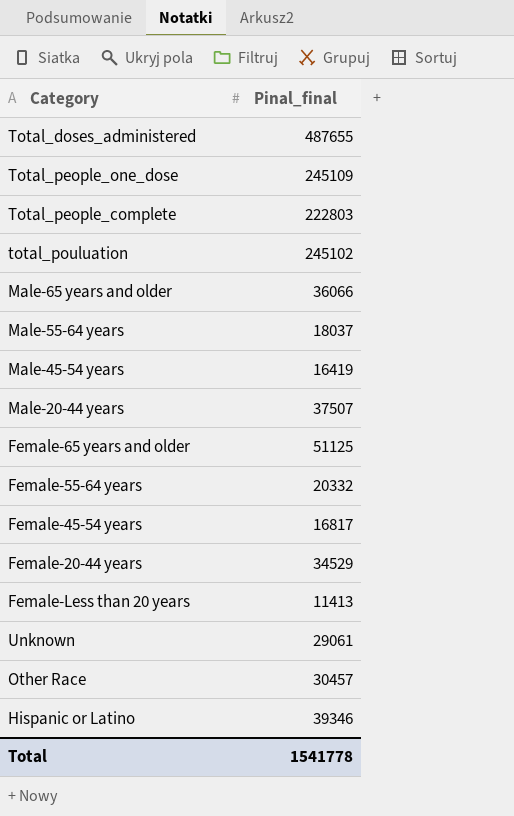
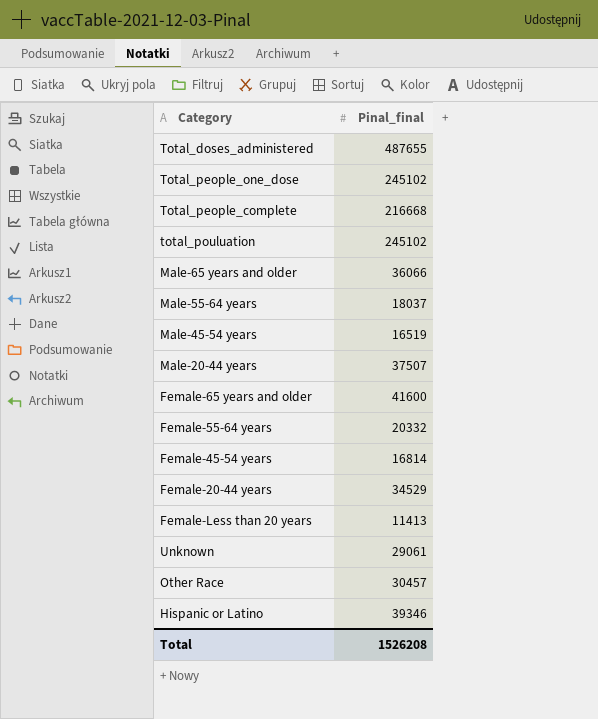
Total_people_one_dose | Pinal_final: 245109 -> 245102
Total_people_complete | Pinal_final: 222803 -> 216668
Male-45-54 years | Pinal_final: 16419 -> 16519
Female-65 years and older | Pinal_final: 51125 -> 41600
Female-45-54 years | Pinal_final: 16817 -> 16814
Total | Pinal_final: 1541778 -> 1526208

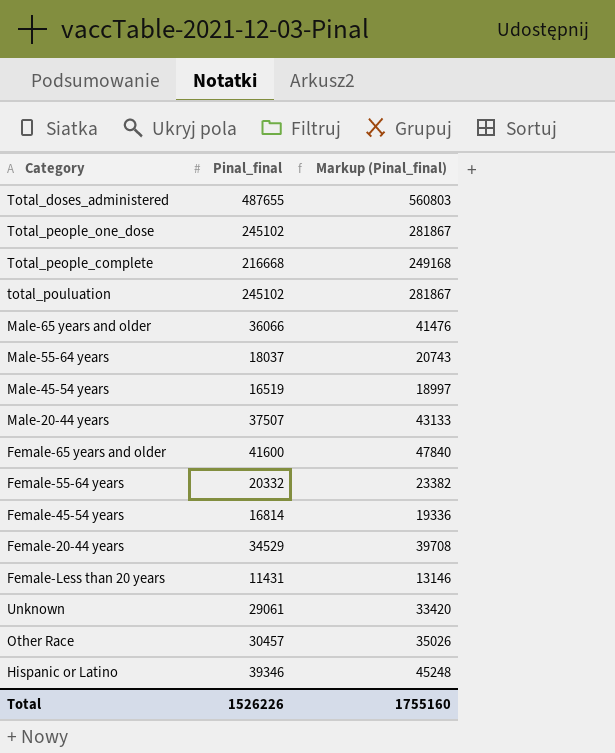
column Markup (Pinal_final) | formula: none -> [Pinal_final] * 1.15
Female-Less than 20 years | Pinal_final: 11413 -> 11431
Total | Pinal_final: 1526208 -> 1526226

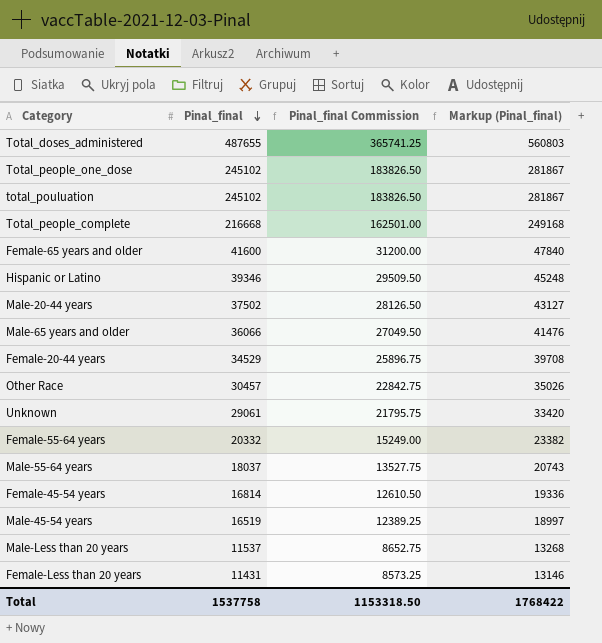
row order: none -> Pinal_final descending
column Pinal_final Commission | formula: none -> [Pinal_final] * 0.75
Male-20-44 years | Pinal_final: 37507 -> 37502
Male-20-44 years | Markup (Pinal_final): 43133 -> 43127
row Male-Less than 20 years: none -> 11537 | 8652.75 | 13268
Total | Pinal_final: 1526226 -> 1537758
Total | Markup (Pinal_final): 1755160 -> 1768422

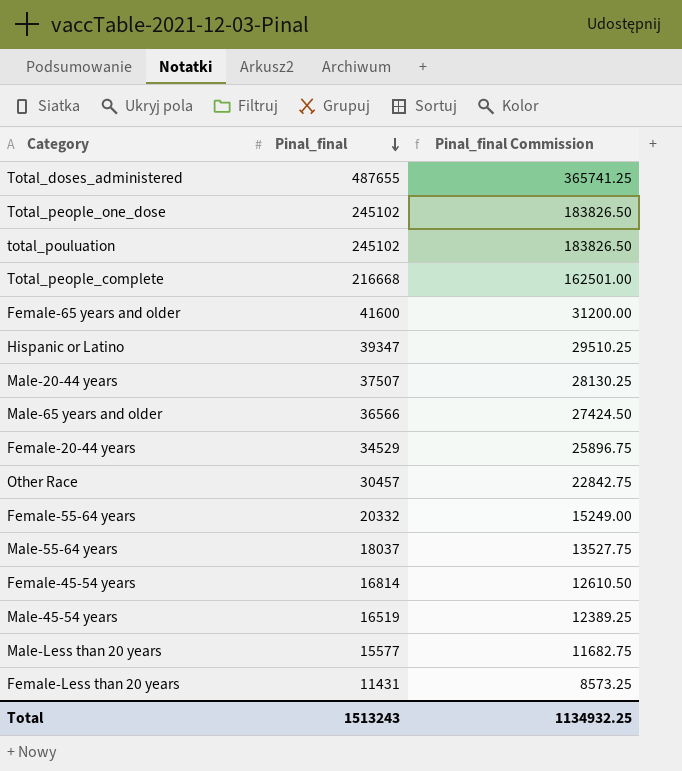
column Markup (Pinal_final) | formula: [Pinal_final] * 1.15 -> none
row Unknown: 29061 | 21795.75 | 33420 -> none
Hispanic or Latino | Pinal_final: 39346 -> 39347
Hispanic or Latino | Pinal_final Commission: 29509.50 -> 29510.25
Male-20-44 years | Pinal_final: 37502 -> 37507
Male-20-44 years | Pinal_final Commission: 28126.50 -> 28130.25
Male-65 years and older | Pinal_final: 36066 -> 36566
Male-65 years and older | Pinal_final Commission: 27049.50 -> 27424.50
Male-Less than 20 years | Pinal_final: 11537 -> 15577
Male-Less than 20 years | Pinal_final Commission: 8652.75 -> 11682.75
Total | Pinal_final: 1537758 -> 1513243
Total | Pinal_final Commission: 1153318.50 -> 1134932.25

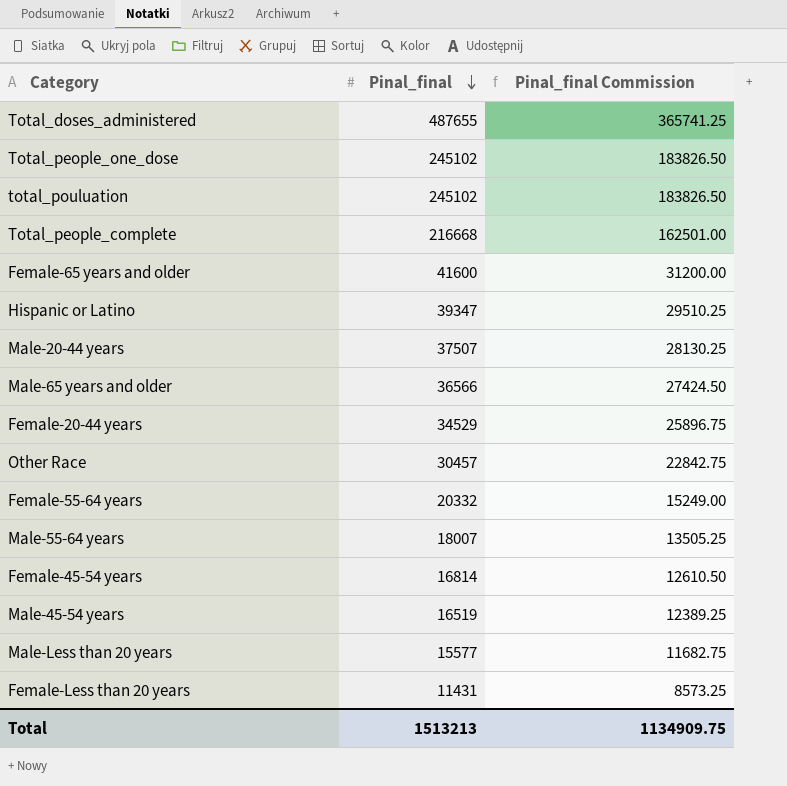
Male-55-64 years | Pinal_final: 18037 -> 18007
Male-55-64 years | Pinal_final Commission: 13527.75 -> 13505.25
Total | Pinal_final: 1513243 -> 1513213
Total | Pinal_final Commission: 1134932.25 -> 1134909.75

